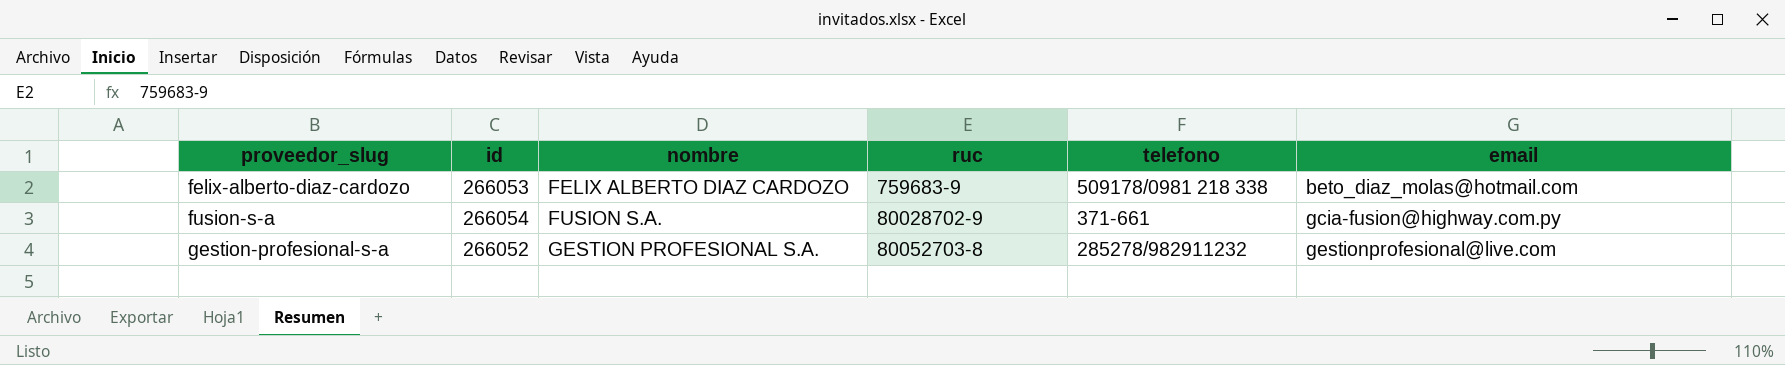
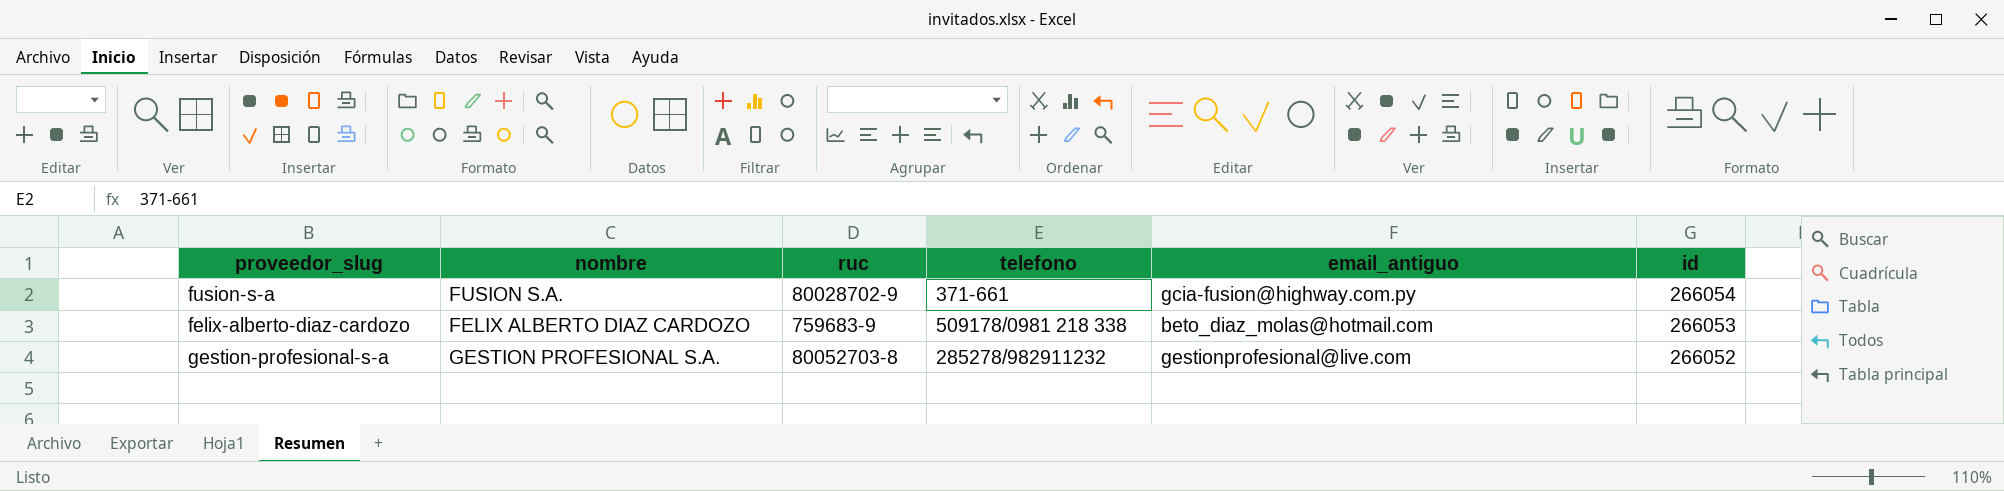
row order: proveedor_slug ascending -> id descending
column name: email -> email_antiguo
column id | position: 2 -> 6

